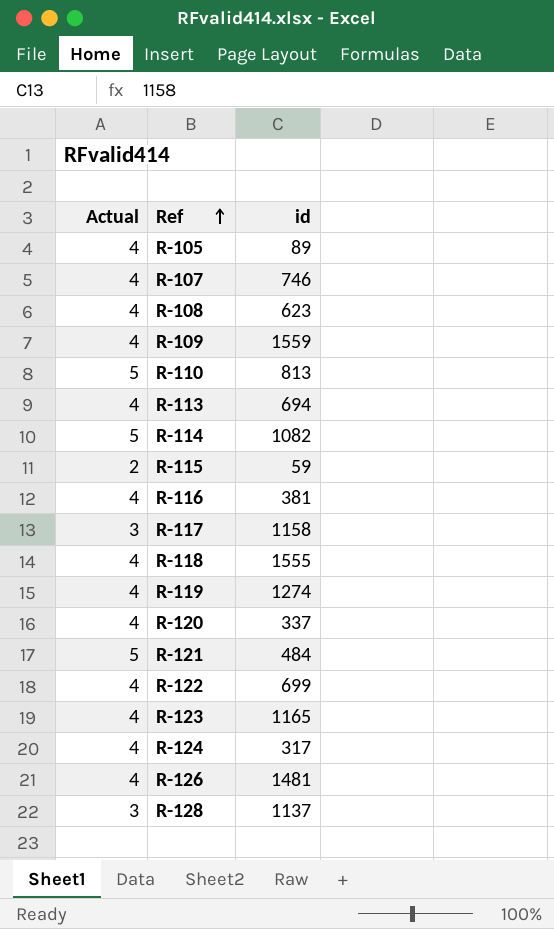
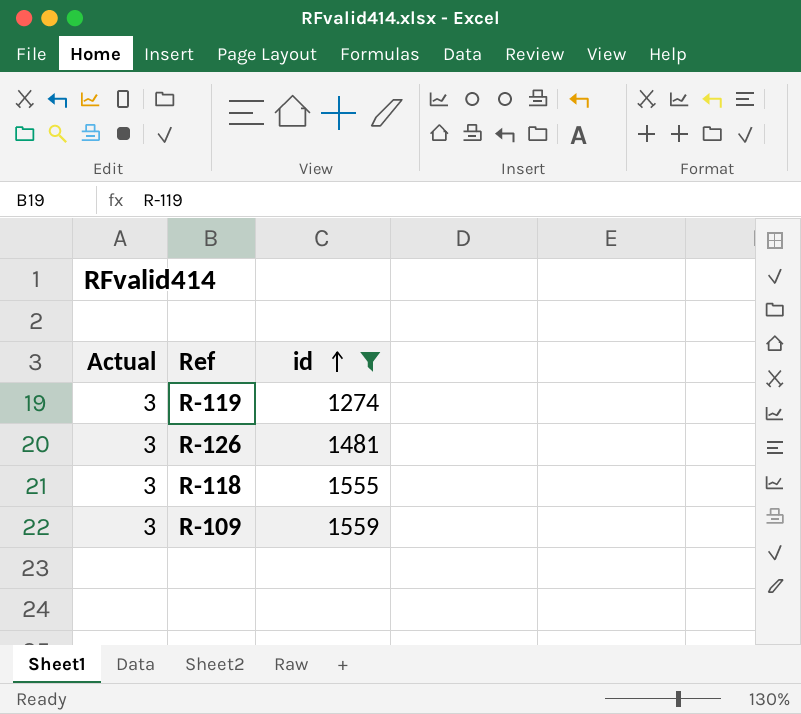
filter: none -> id >= 1274
row order: Ref ascending -> id ascending
R-119 | Actual: 4 -> 3
R-126 | Actual: 4 -> 3
R-118 | Actual: 4 -> 3
R-109 | Actual: 4 -> 3

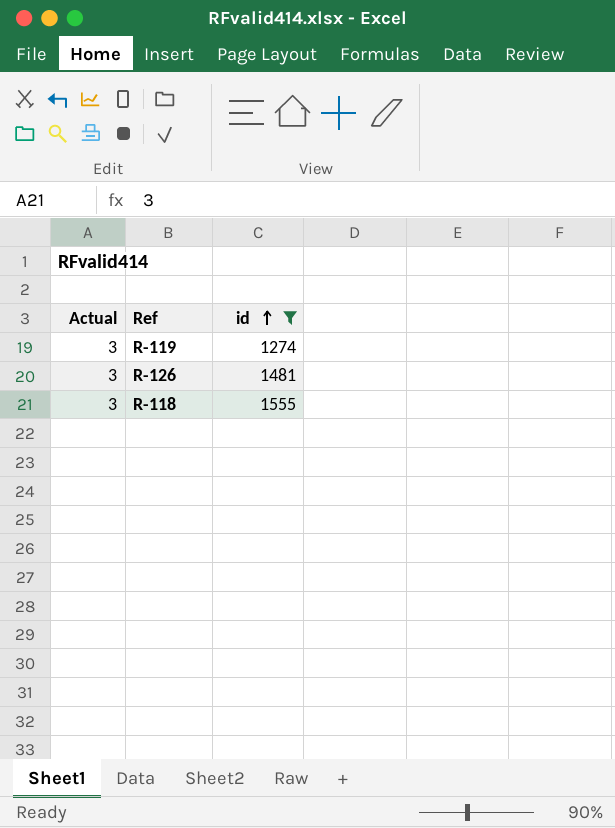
row R-109: 3 | 1559 -> none

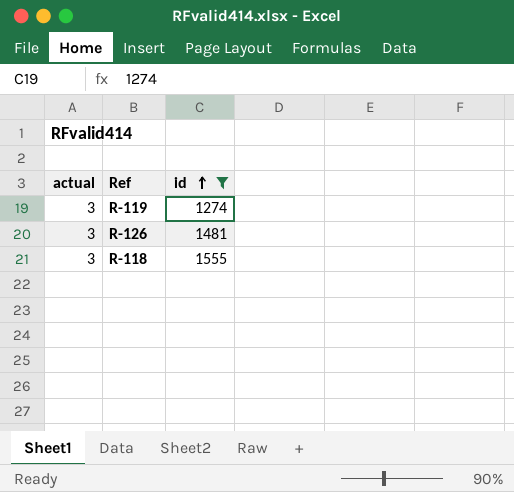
column name: Actual -> actual

